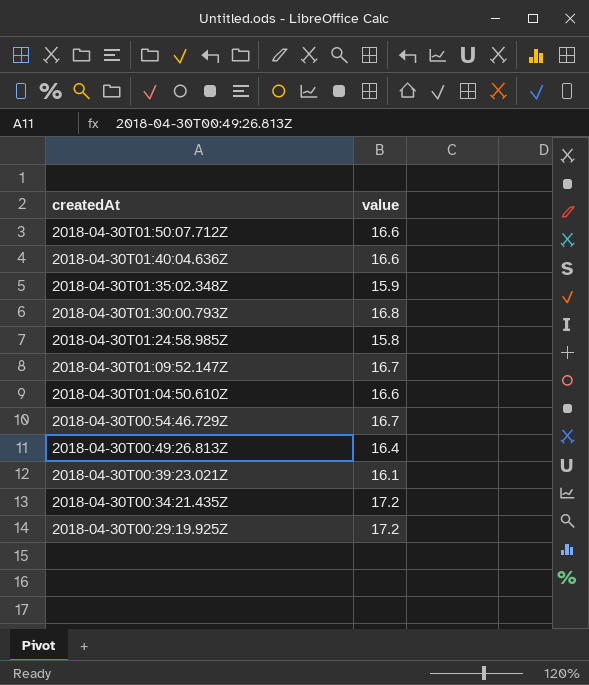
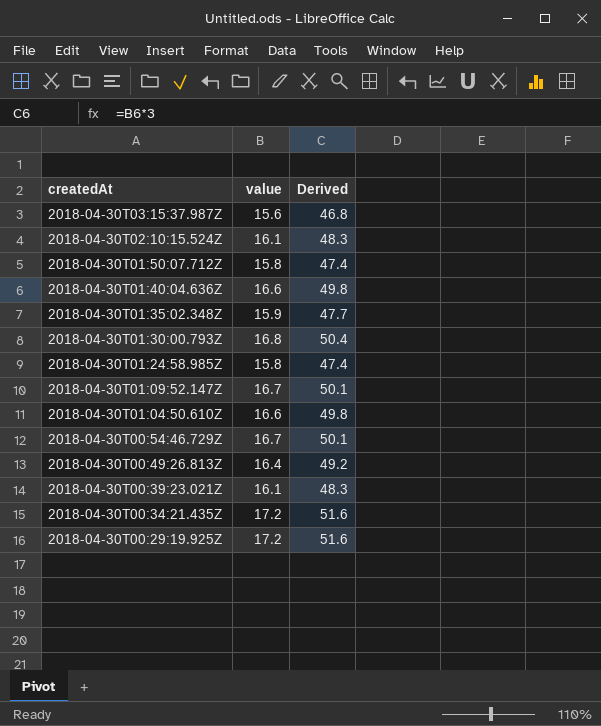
column Derived | formula: none -> [value] * 3
row 2018-04-30T03:15:37.987Z: none -> 15.6 | 46.8
row 2018-04-30T02:10:15.524Z: none -> 16.1 | 48.3
2018-04-30T01:50:07.712Z | value: 16.6 -> 15.8

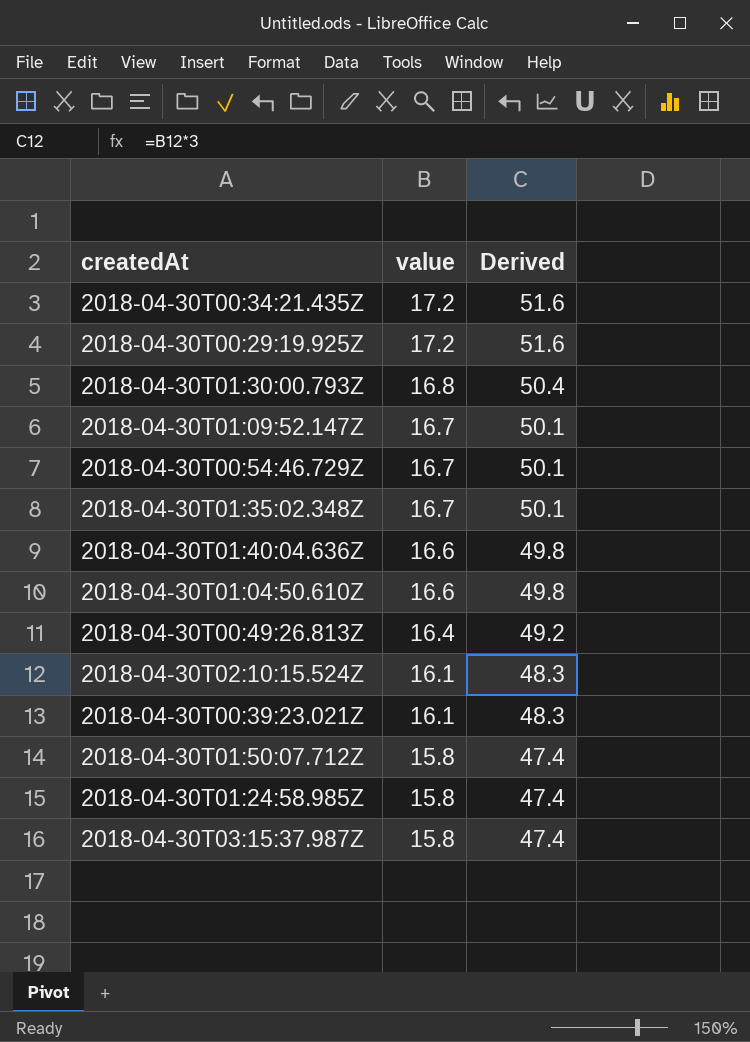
row order: createdAt descending -> value descending
2018-04-30T01:35:02.348Z | value: 15.9 -> 16.7
2018-04-30T01:35:02.348Z | Derived: 47.7 -> 50.1
2018-04-30T03:15:37.987Z | value: 15.6 -> 15.8
2018-04-30T03:15:37.987Z | Derived: 46.8 -> 47.4

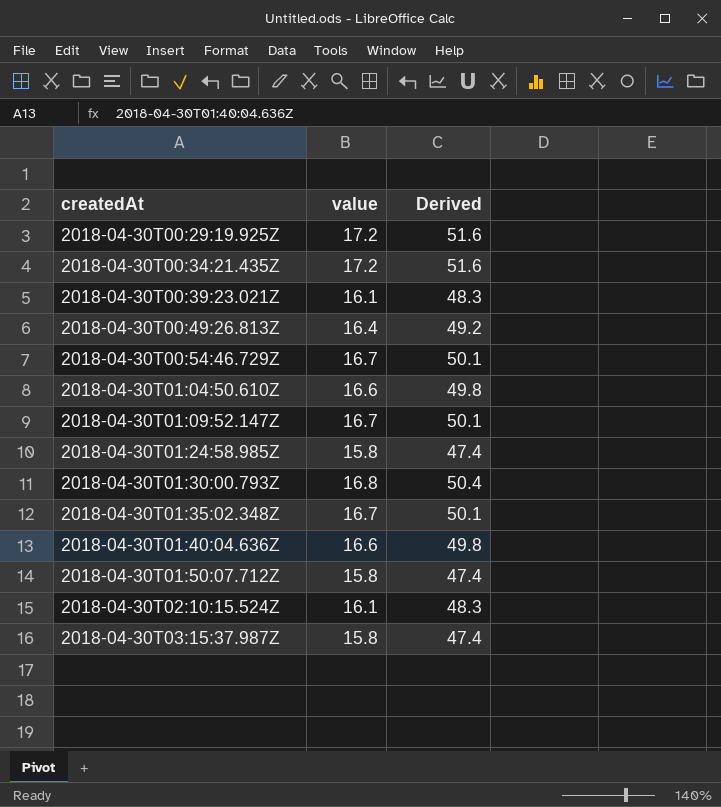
row order: value descending -> createdAt ascending

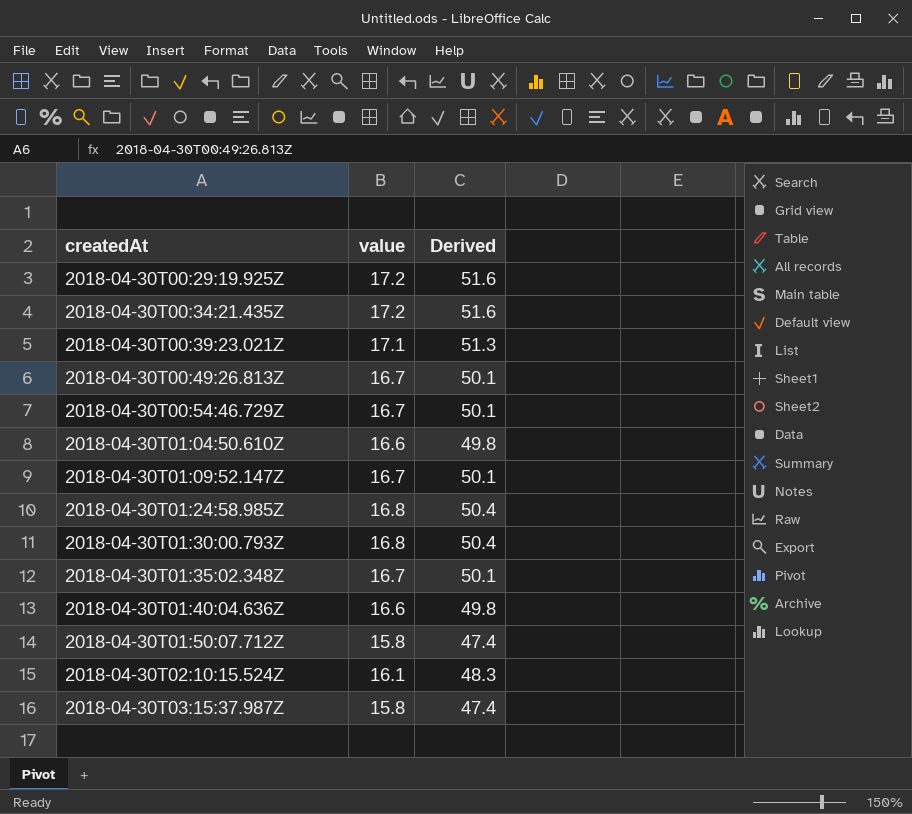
2018-04-30T00:39:23.021Z | value: 16.1 -> 17.1
2018-04-30T00:39:23.021Z | Derived: 48.3 -> 51.3
2018-04-30T00:49:26.813Z | value: 16.4 -> 16.7
2018-04-30T00:49:26.813Z | Derived: 49.2 -> 50.1
2018-04-30T01:24:58.985Z | value: 15.8 -> 16.8
2018-04-30T01:24:58.985Z | Derived: 47.4 -> 50.4

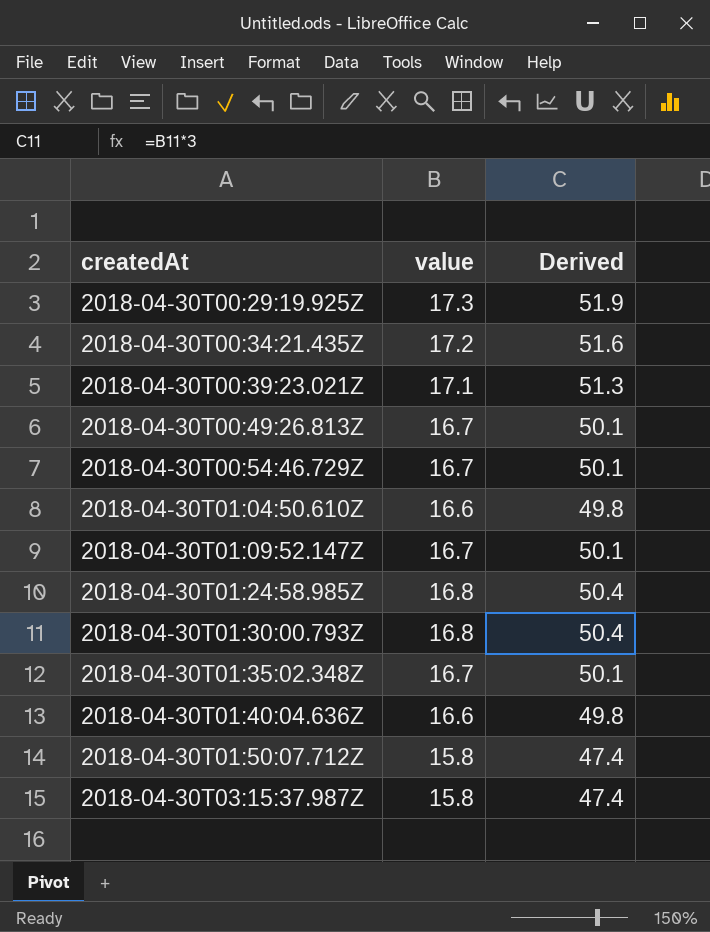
row 2018-04-30T02:10:15.524Z: 16.1 | 48.3 -> none
2018-04-30T00:29:19.925Z | value: 17.2 -> 17.3
2018-04-30T00:29:19.925Z | Derived: 51.6 -> 51.9

